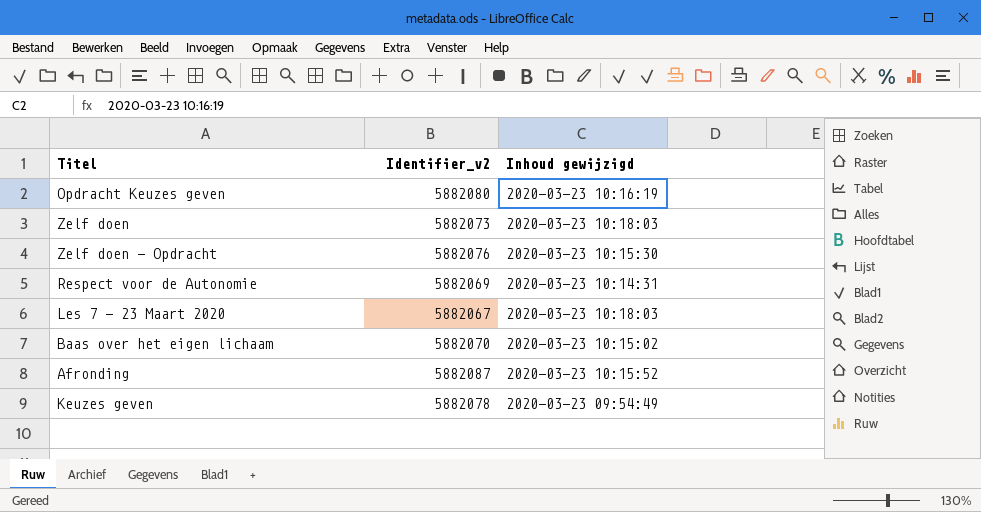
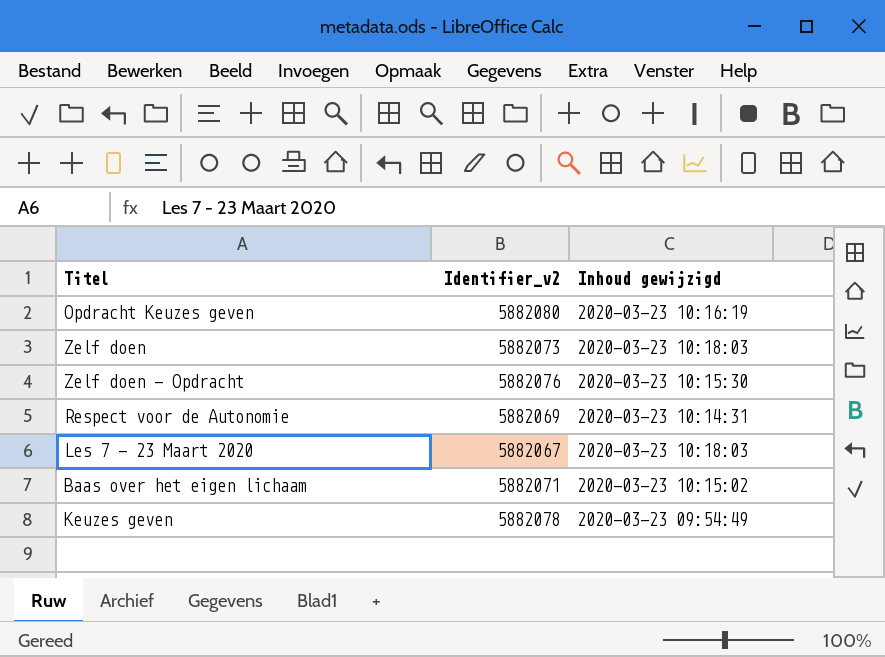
row Afronding: 5882087 | 2020-03-23 10:15:52 -> none
Baas over het eigen lichaam | Identifier_v2: 5882070 -> 5882071

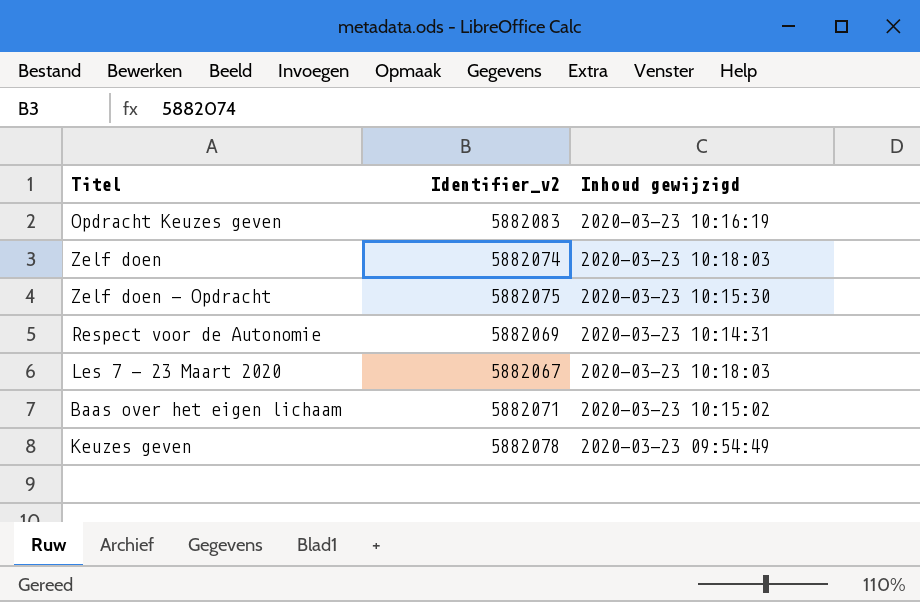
Opdracht Keuzes geven | Identifier_v2: 5882080 -> 5882083
Zelf doen | Identifier_v2: 5882073 -> 5882074
Zelf doen - Opdracht | Identifier_v2: 5882076 -> 5882075

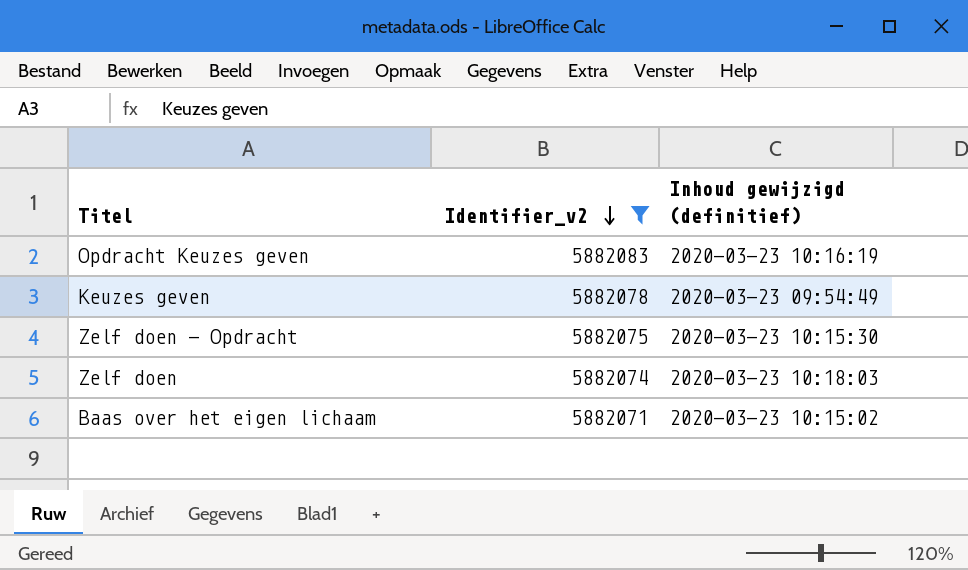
filter: none -> Identifier_v2 >= 5882071
row order: none -> Identifier_v2 descending
column name: Inhoud gewijzigd -> Inhoud gewijzigd (definitief)

